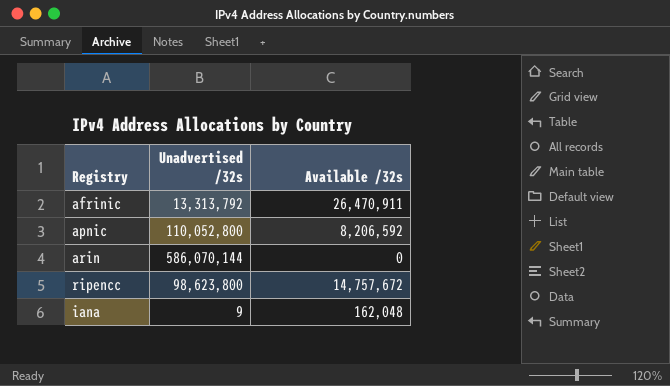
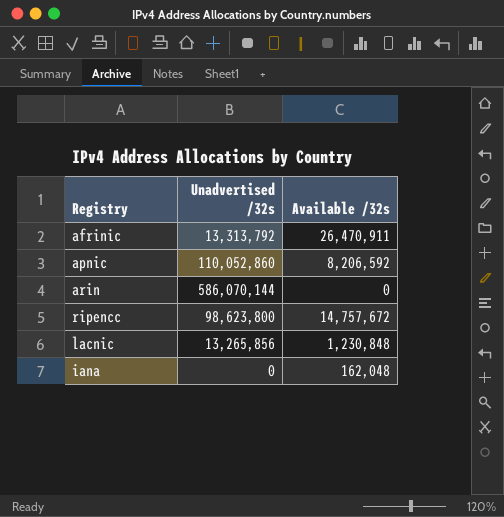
apnic | Unadvertised /32s: 110,052,800 -> 110,052,860
row lacnic: none -> 13,265,856 | 1,230,848
iana | Unadvertised /32s: 9 -> 0

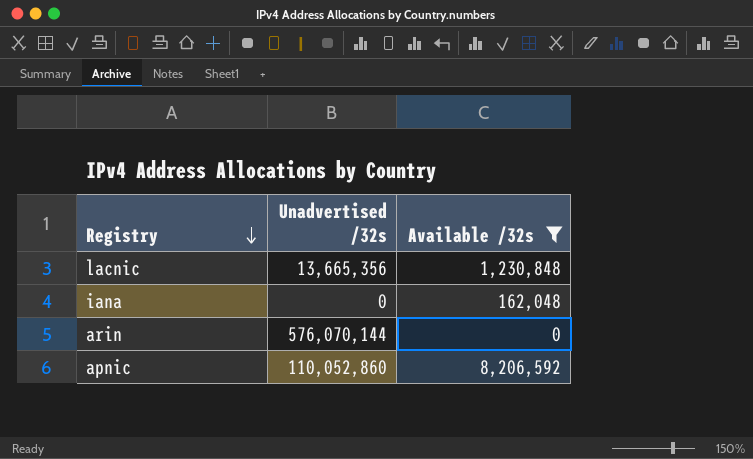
filter: none -> Available /32s <= 8,206,592
row order: none -> Registry descending
lacnic | Unadvertised /32s: 13,265,856 -> 13,665,356
arin | Unadvertised /32s: 586,070,144 -> 576,070,144

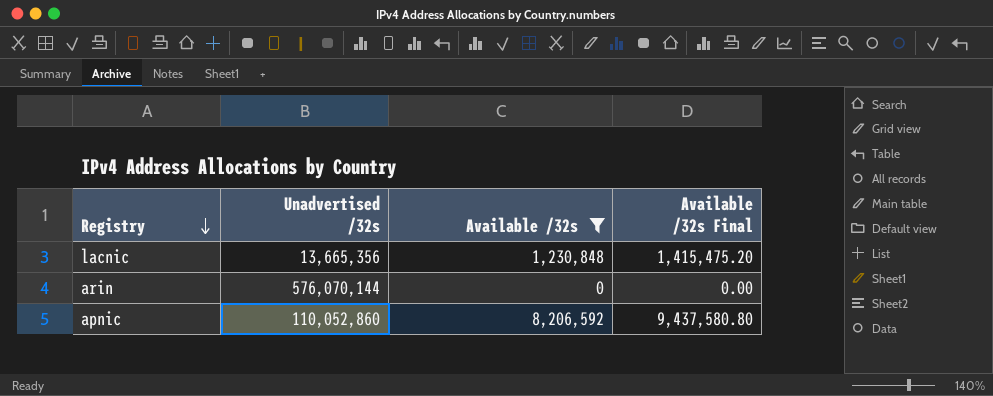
column Available /32s Final | formula: none -> [Available /32s] * 1.15
row iana: 0 | 162,048 -> none

